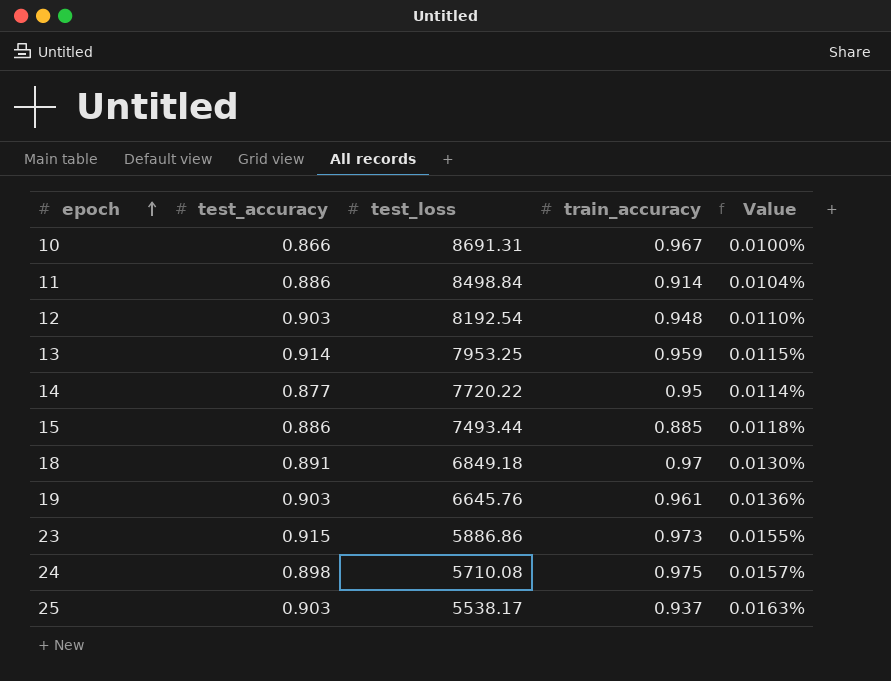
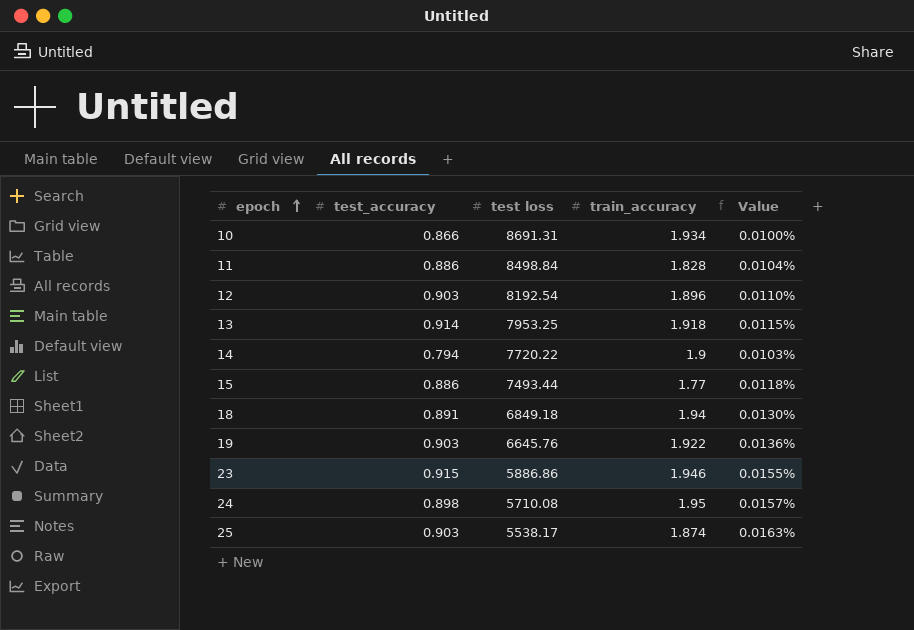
column name: test_loss -> test loss
10 | train_accuracy: 0.967 -> 1.934
11 | train_accuracy: 0.914 -> 1.828
12 | train_accuracy: 0.948 -> 1.896
13 | train_accuracy: 0.959 -> 1.918
14 | test_accuracy: 0.877 -> 0.794
14 | train_accuracy: 0.95 -> 1.9
14 | Value: 0.0114% -> 0.0103%
15 | train_accuracy: 0.885 -> 1.77
18 | train_accuracy: 0.97 -> 1.94
19 | train_accuracy: 0.961 -> 1.922
23 | train_accuracy: 0.973 -> 1.946
24 | train_accuracy: 0.975 -> 1.95
25 | train_accuracy: 0.937 -> 1.874

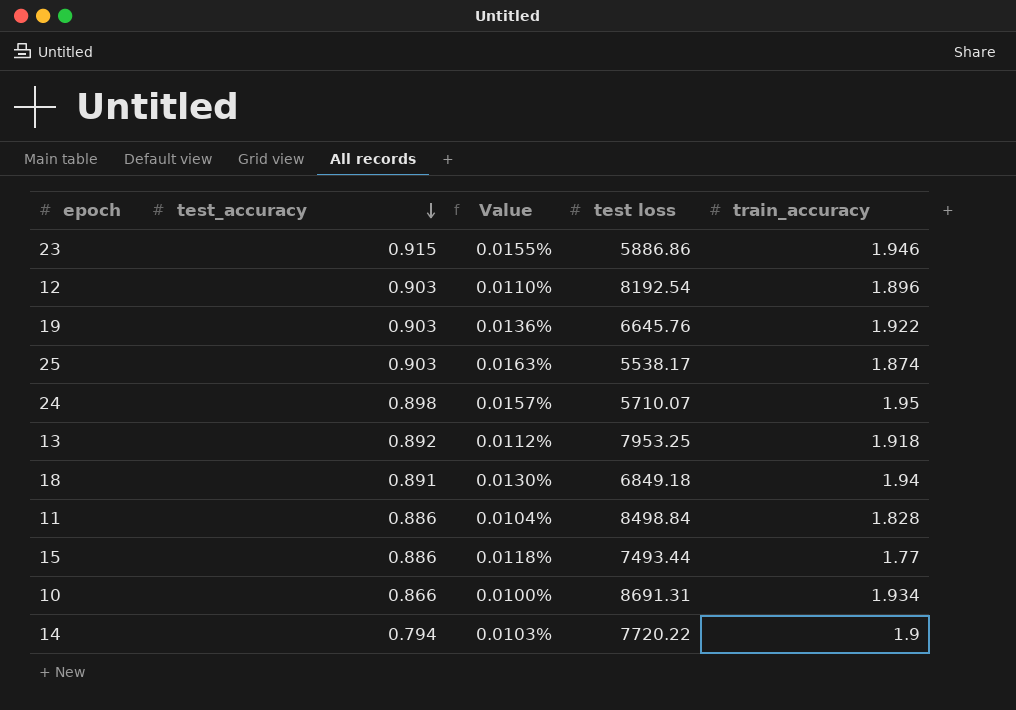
row order: epoch ascending -> test_accuracy descending
column Value | position: 5 -> 3
24 | test loss: 5710.08 -> 5710.07
13 | test_accuracy: 0.914 -> 0.892
13 | Value: 0.0115% -> 0.0112%

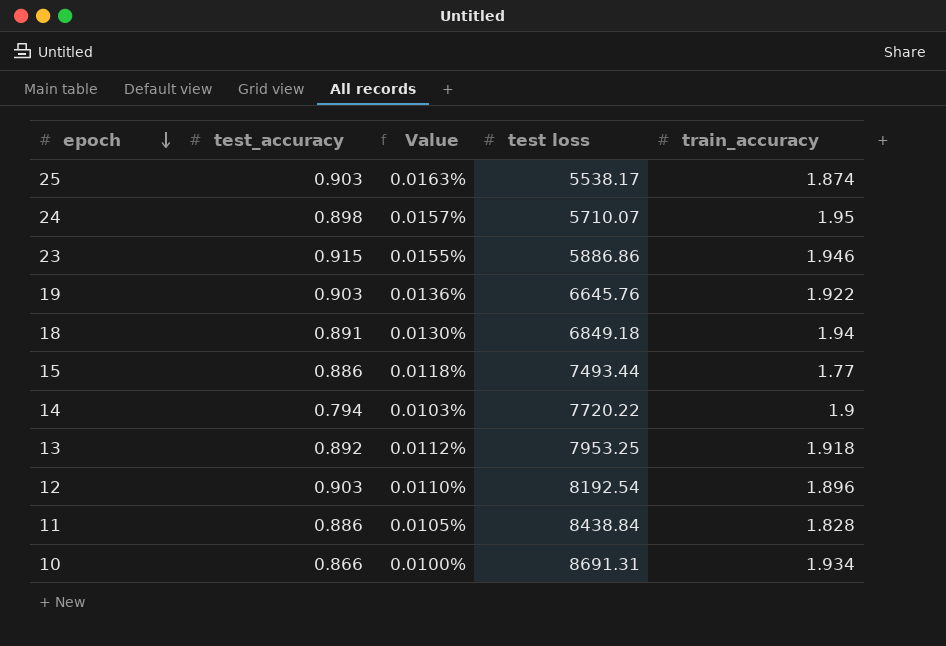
row order: test_accuracy descending -> epoch descending
11 | Value: 0.0104% -> 0.0105%
11 | test loss: 8498.84 -> 8438.84

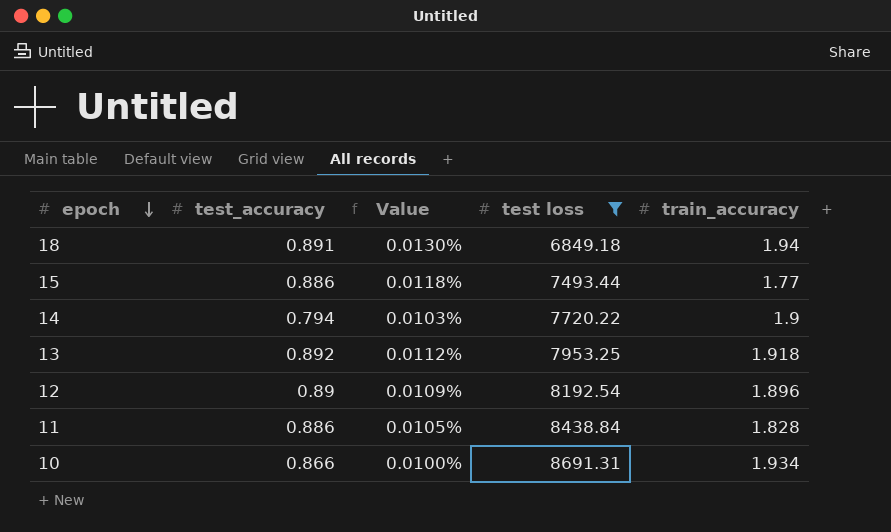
filter: none -> test loss >= 6849.18
12 | test_accuracy: 0.903 -> 0.89
12 | Value: 0.0110% -> 0.0109%

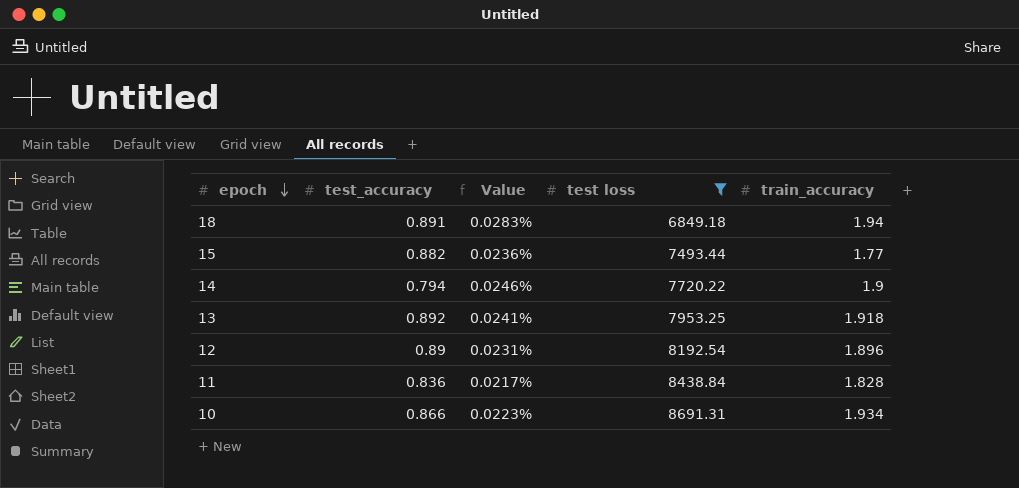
column Value | formula: [test_accuracy] / [test loss] -> [train_accuracy] / [test loss]
15 | test_accuracy: 0.886 -> 0.882
11 | test_accuracy: 0.886 -> 0.836

